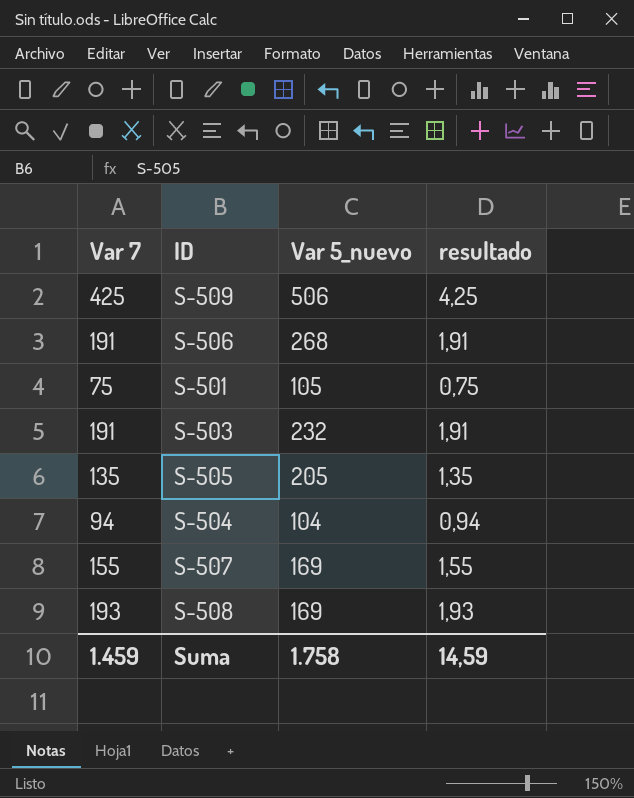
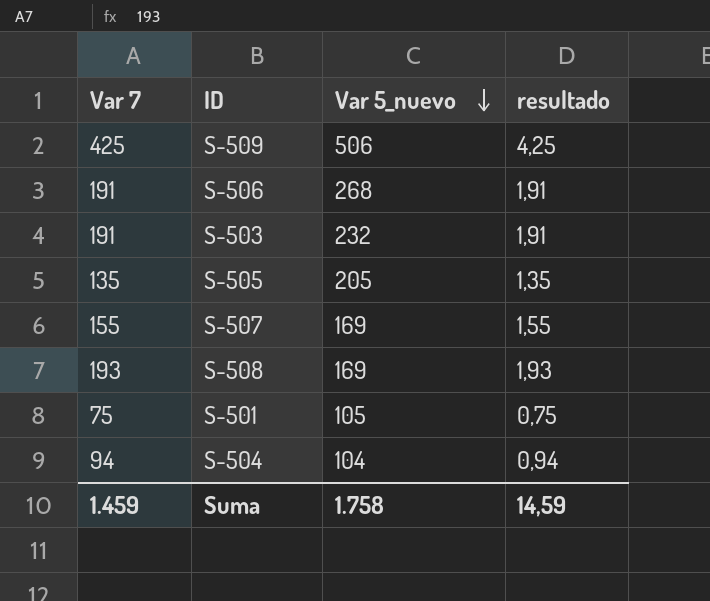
row order: none -> Var 5_nuevo descending

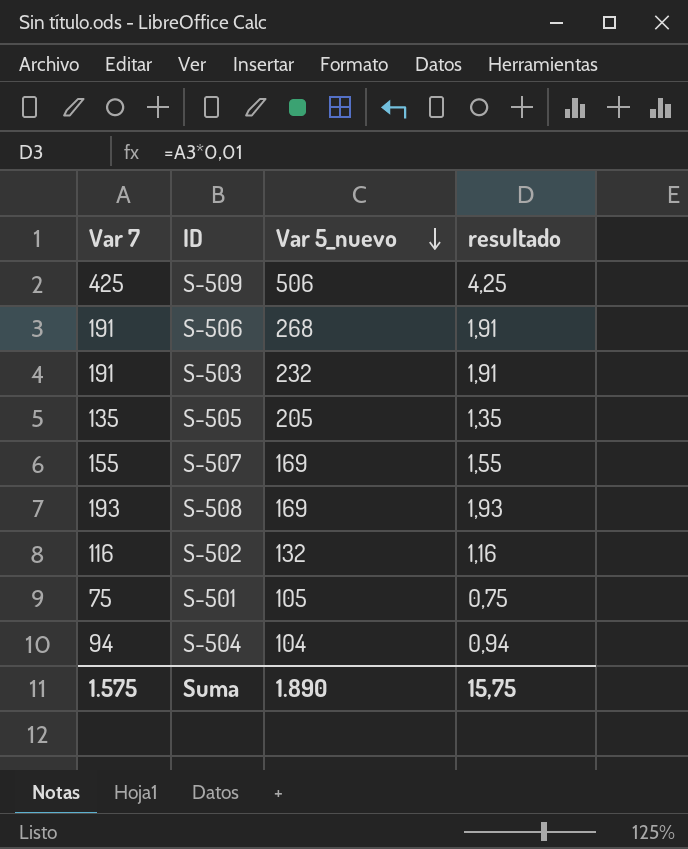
row S-502: none -> 116 | 132 | 1,16
Suma | Var 7: 1.459 -> 1.575
Suma | Var 5_nuevo: 1.758 -> 1.890
Suma | resultado: 14,59 -> 15,75

